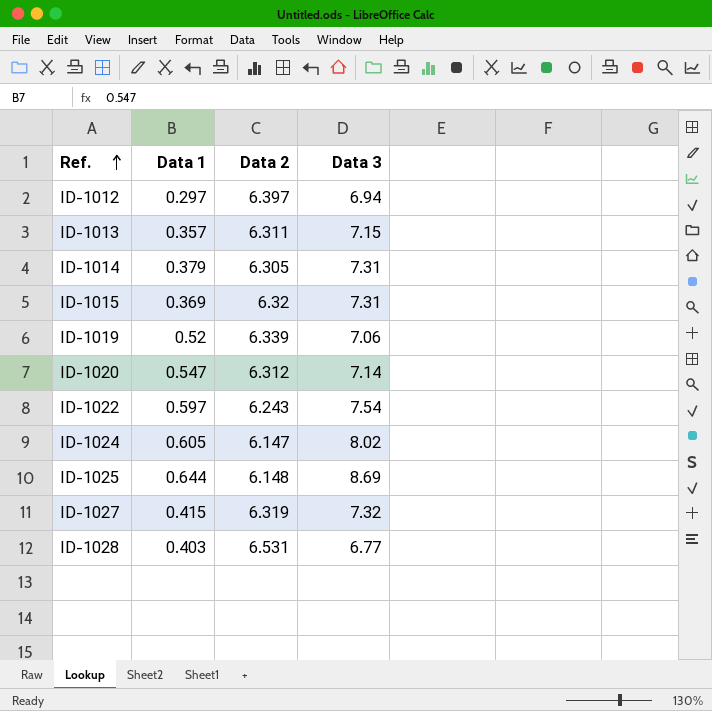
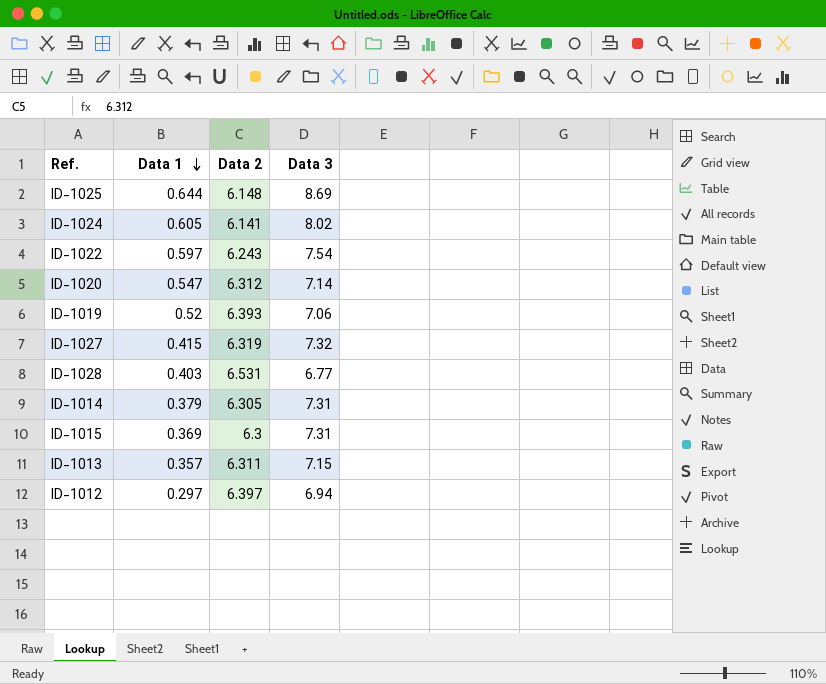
row order: Ref. ascending -> Data 1 descending
ID-1024 | Data 2: 6.147 -> 6.141
ID-1019 | Data 2: 6.339 -> 6.393
ID-1015 | Data 2: 6.32 -> 6.3

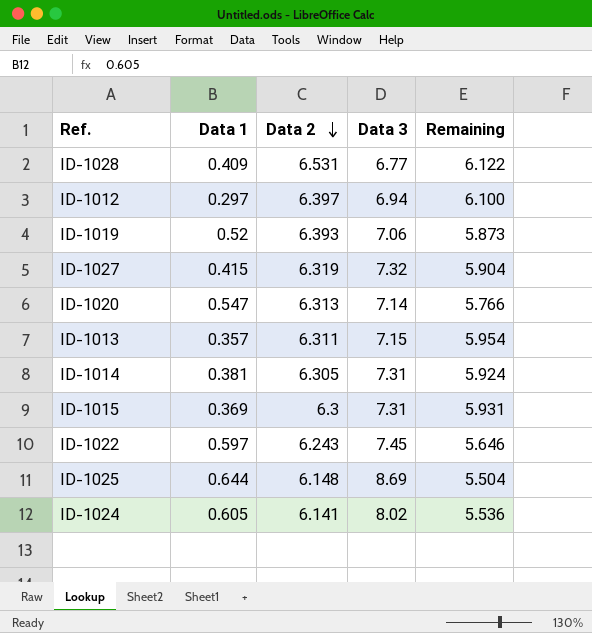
row order: Data 1 descending -> Data 2 descending
column Remaining | formula: none -> [Data 2] - [Data 1]
ID-1028 | Data 1: 0.403 -> 0.409
ID-1020 | Data 2: 6.312 -> 6.313
ID-1014 | Data 1: 0.379 -> 0.381
ID-1022 | Data 3: 7.54 -> 7.45

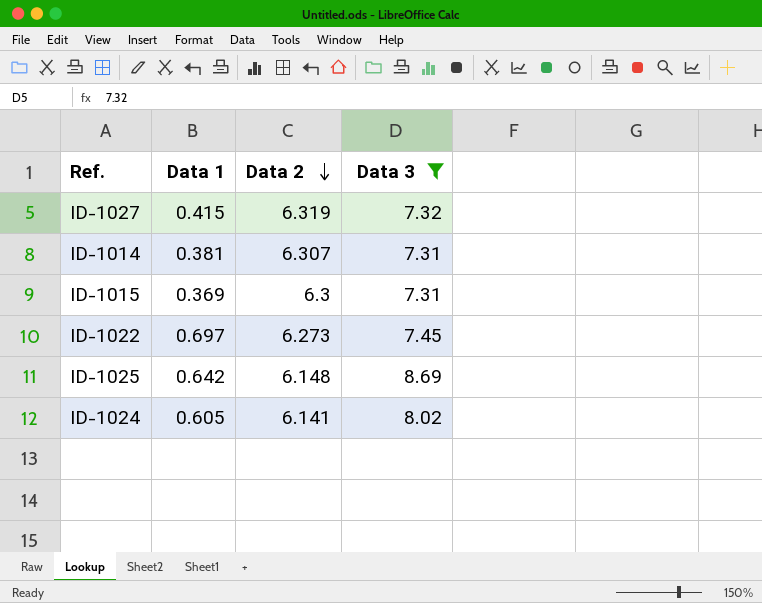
filter: none -> Data 3 >= 7.31
column Remaining | formula: [Data 2] - [Data 1] -> none
ID-1014 | Data 2: 6.305 -> 6.307
ID-1022 | Data 1: 0.597 -> 0.697
ID-1022 | Data 2: 6.243 -> 6.273
ID-1025 | Data 1: 0.644 -> 0.642

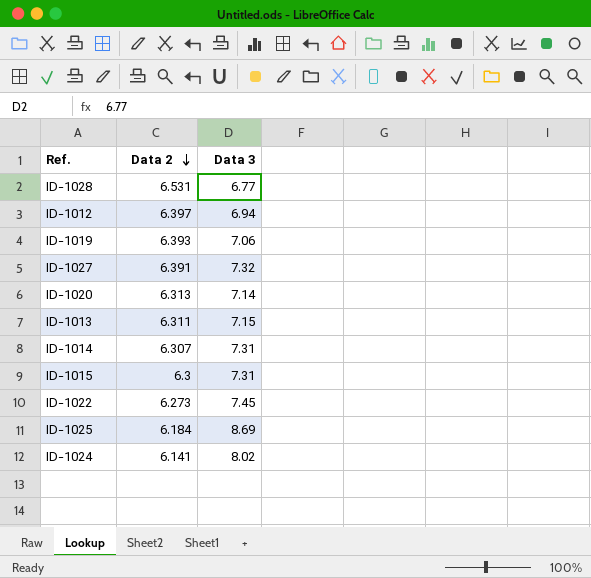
filter: Data 3 >= 7.31 -> none
column Data 1 | position: 2 -> none
ID-1027 | Data 2: 6.319 -> 6.391
ID-1025 | Data 2: 6.148 -> 6.184

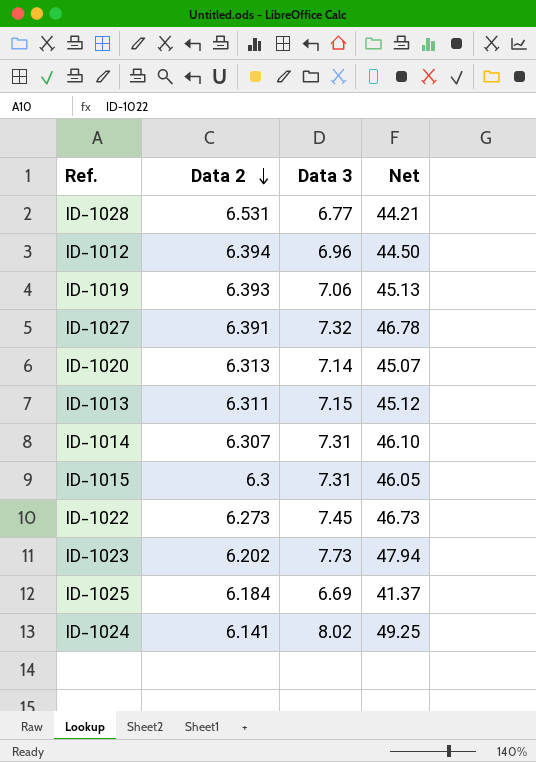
column Net | formula: none -> [Data 2] * [Data 3]
ID-1012 | Data 2: 6.397 -> 6.394
ID-1012 | Data 3: 6.94 -> 6.96
row ID-1023: none -> 6.202 | 7.73 | 47.94
ID-1025 | Data 3: 8.69 -> 6.69

